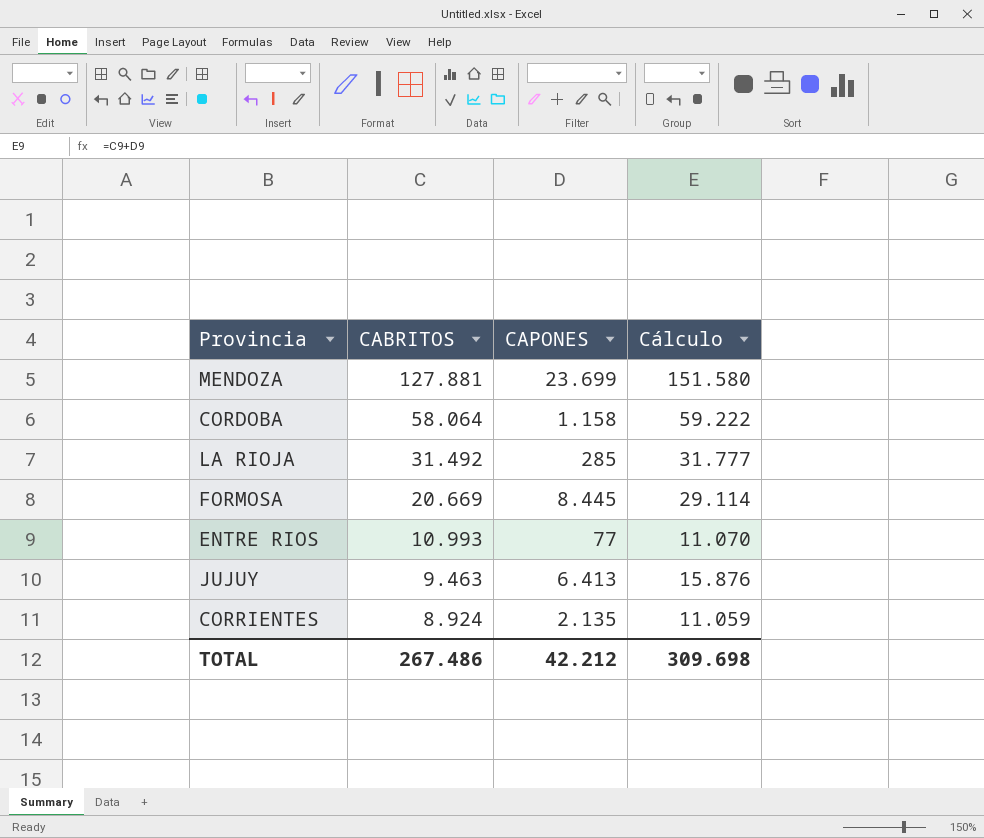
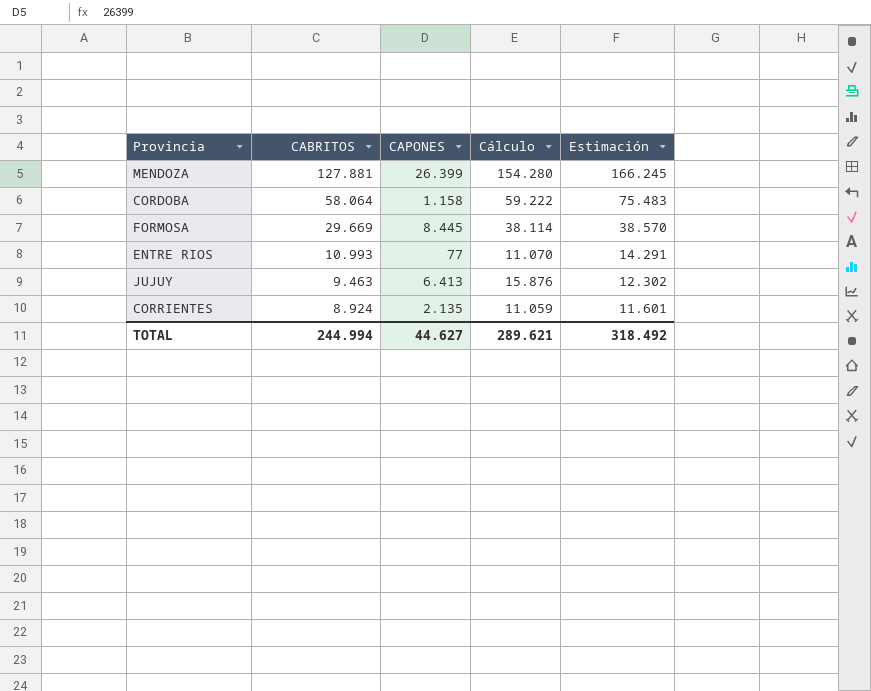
column Estimación | formula: none -> [CABRITOS] * 1,3
row LA RIOJA: 31.492 | 285 | 31.777 -> none
MENDOZA | CAPONES: 23.699 -> 26.399
MENDOZA | Cálculo: 151.580 -> 154.280
FORMOSA | CABRITOS: 20.669 -> 29.669
FORMOSA | Cálculo: 29.114 -> 38.114
TOTAL | CABRITOS: 267.486 -> 244.994
TOTAL | CAPONES: 42.212 -> 44.627
TOTAL | Cálculo: 309.698 -> 289.621

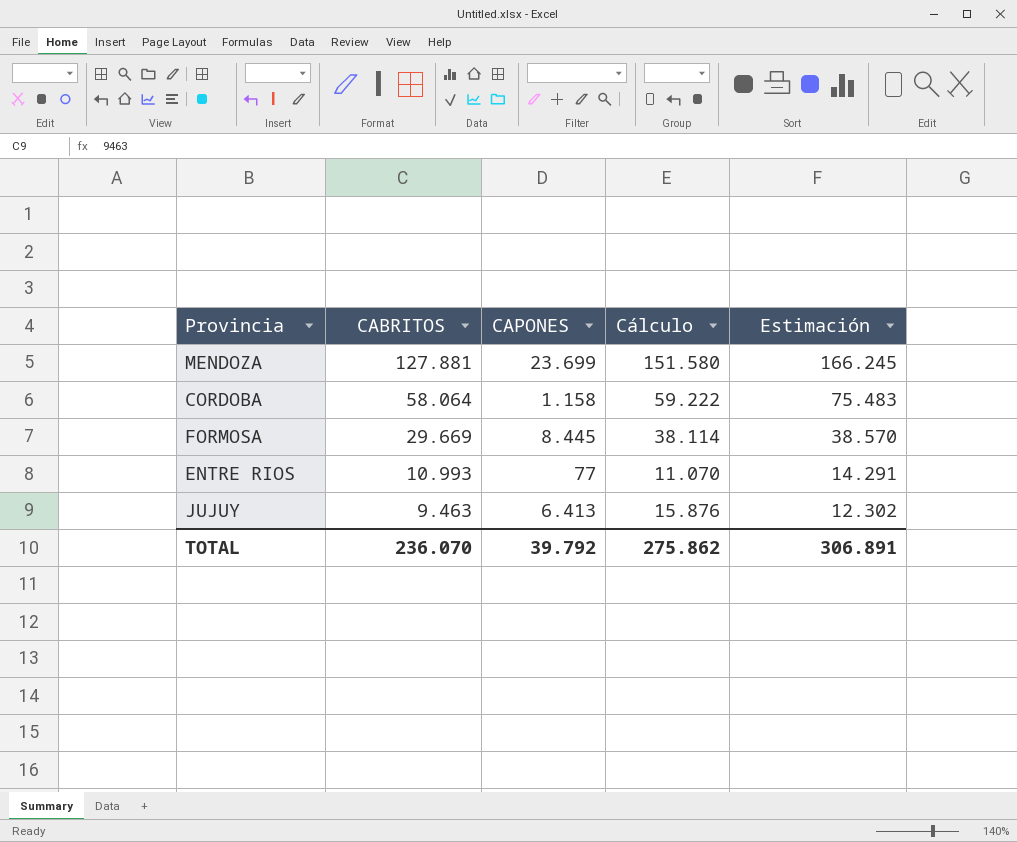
row CORRIENTES: 8.924 | 2.135 | 11.059 | 11.601 -> none
MENDOZA | CAPONES: 26.399 -> 23.699
MENDOZA | Cálculo: 154.280 -> 151.580
TOTAL | CABRITOS: 244.994 -> 236.070
TOTAL | CAPONES: 44.627 -> 39.792
TOTAL | Cálculo: 289.621 -> 275.862
TOTAL | Estimación: 318.492 -> 306.891

